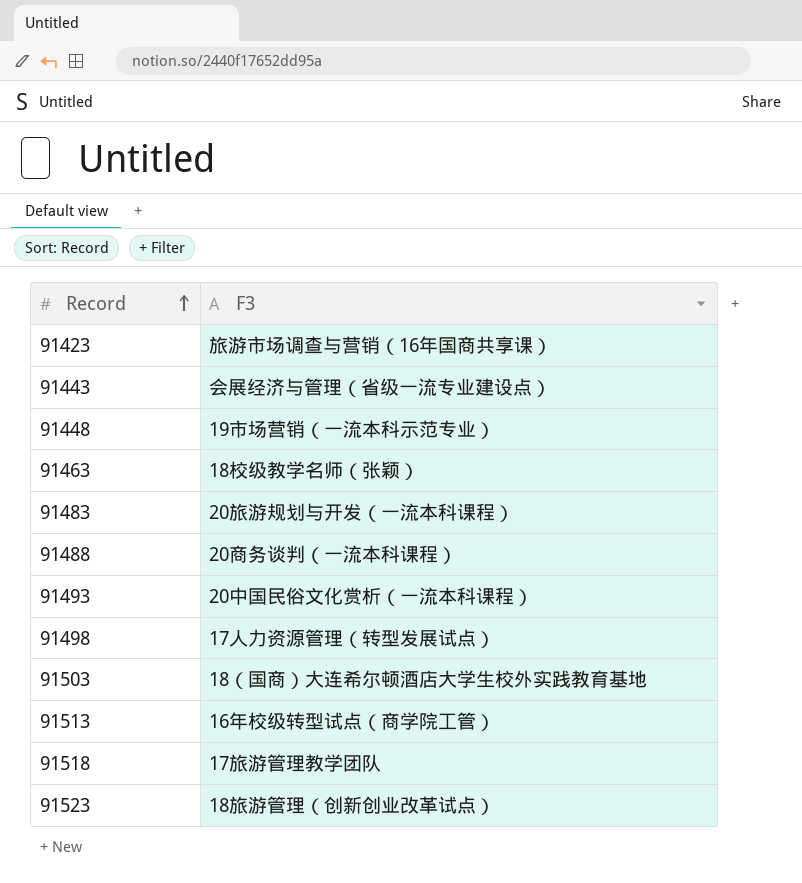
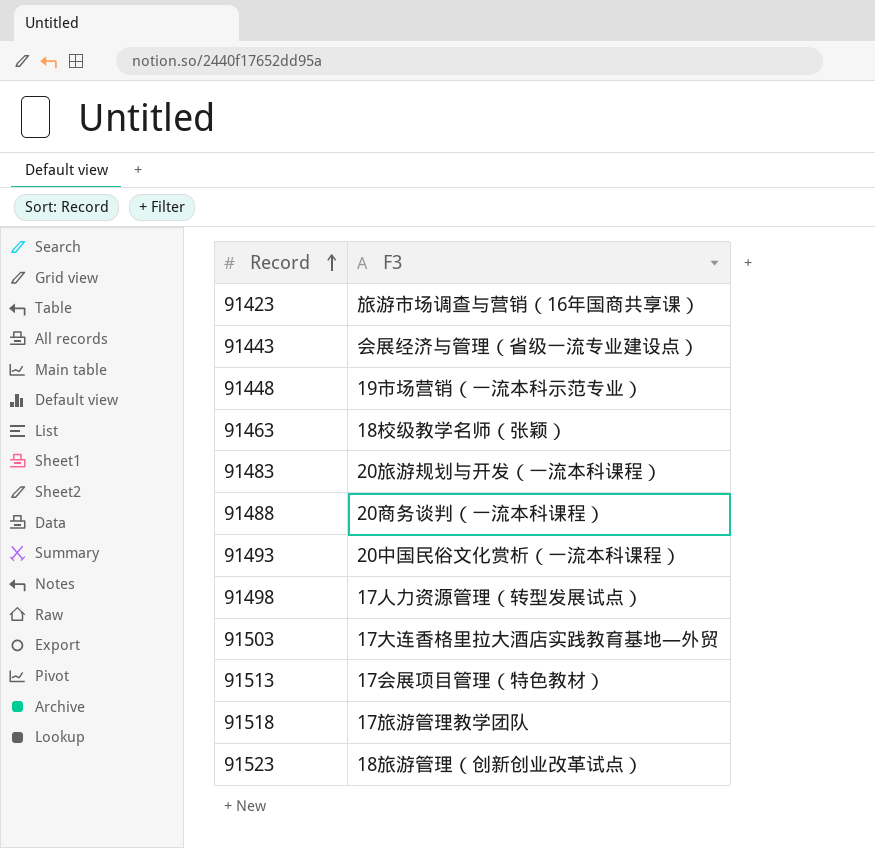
91503 | F3: 18（国商）大连希尔顿酒店大学生校外实践教育基地 -> 17大连香格里拉大酒店实践教育基地—外贸
91513 | F3: 16年校级转型试点（商学院工管） -> 17会展项目管理（特色教材）

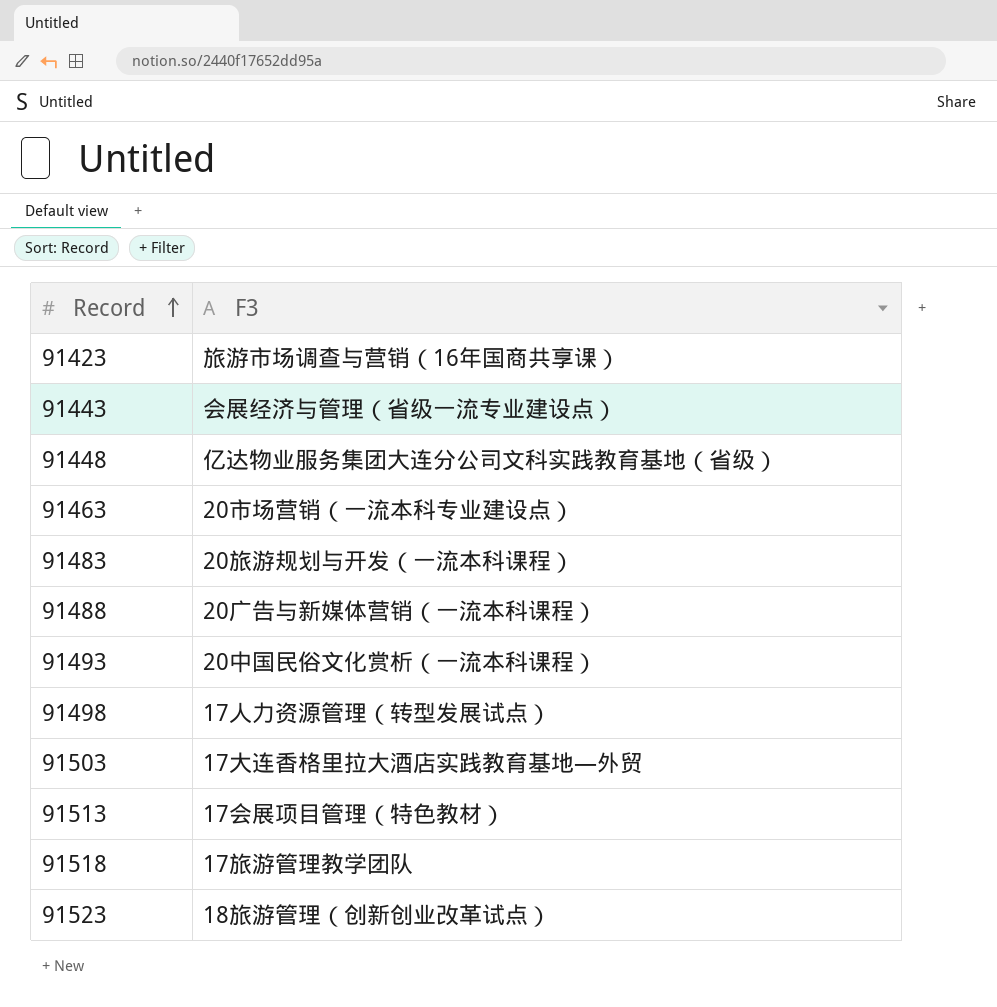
91448 | F3: 19市场营销（一流本科示范专业） -> 亿达物业服务集团大连分公司文科实践教育基地（省级）
91463 | F3: 18校级教学名师（张颖） -> 20市场营销（一流本科专业建设点）
91488 | F3: 20商务谈判（一流本科课程） -> 20广告与新媒体营销（一流本科课程）

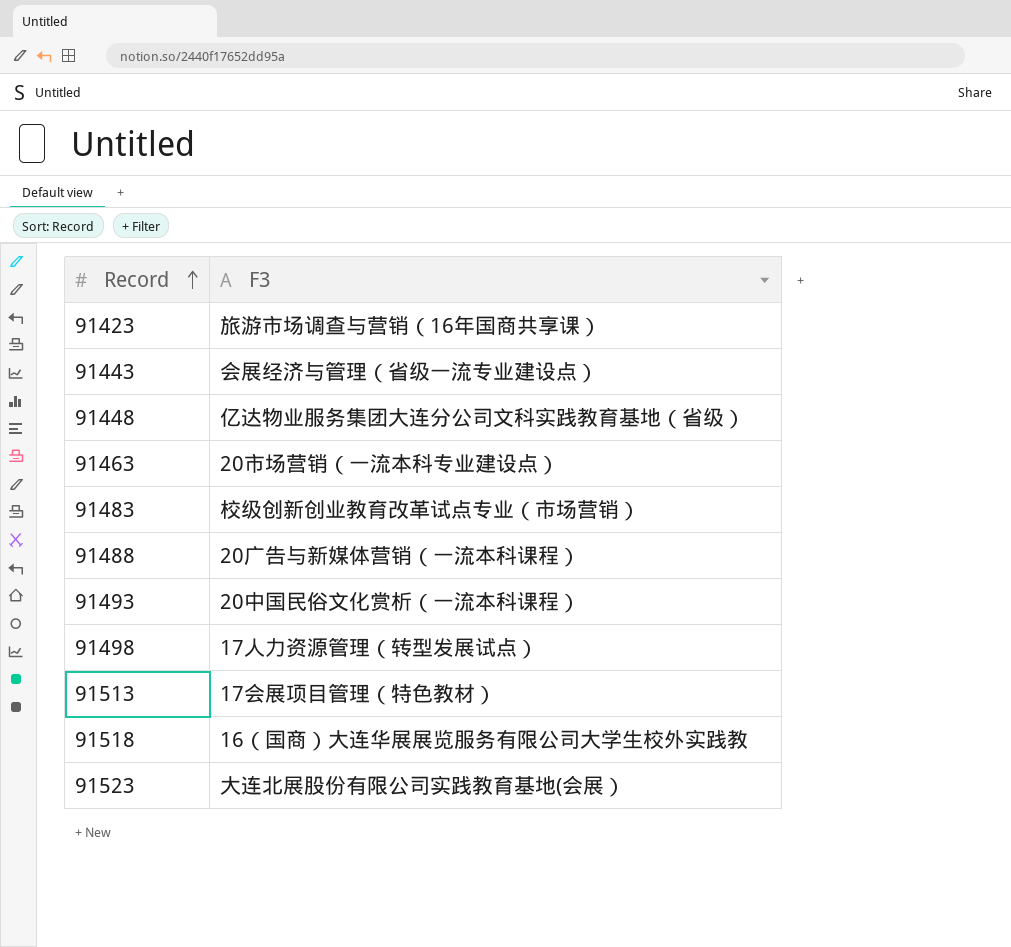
row 91503: 17大连香格里拉大酒店实践教育基地—外贸 -> none
91483 | F3: 20旅游规划与开发（一流本科课程） -> 校级创新创业教育改革试点专业（市场营销）
91518 | F3: 17旅游管理教学团队 -> 16（国商）大连华展展览服务有限公司大学生校外实践教
91523 | F3: 18旅游管理（创新创业改革试点） -> 大连北展股份有限公司实践教育基地(会展）

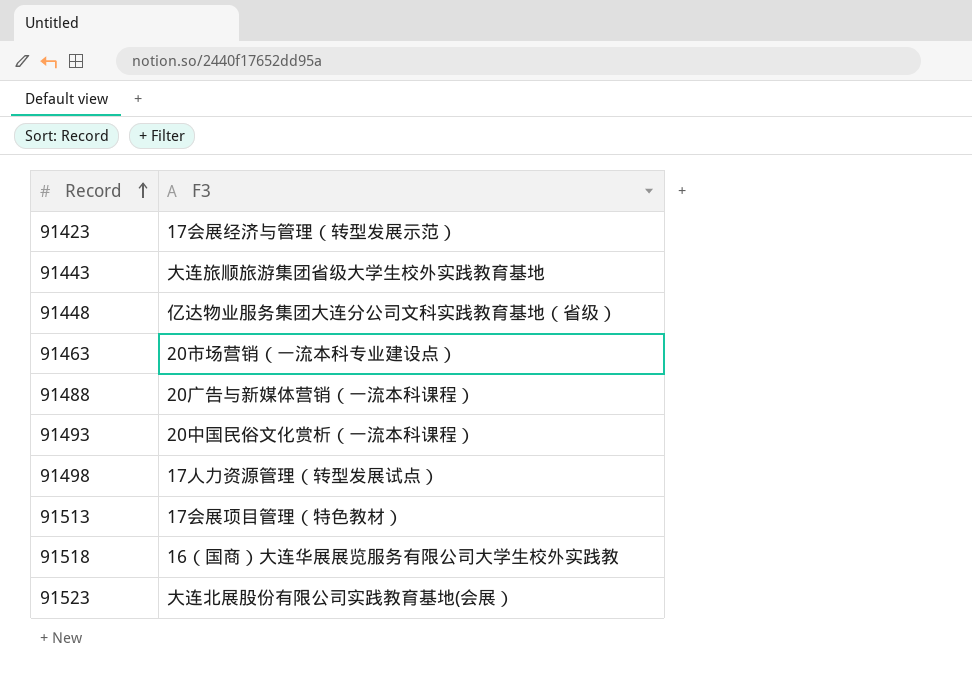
row 91483: 校级创新创业教育改革试点专业（市场营销） -> none
91423 | F3: 旅游市场调查与营销（16年国商共享课） -> 17会展经济与管理（转型发展示范）
91443 | F3: 会展经济与管理（省级一流专业建设点） -> 大连旅顺旅游集团省级大学生校外实践教育基地

